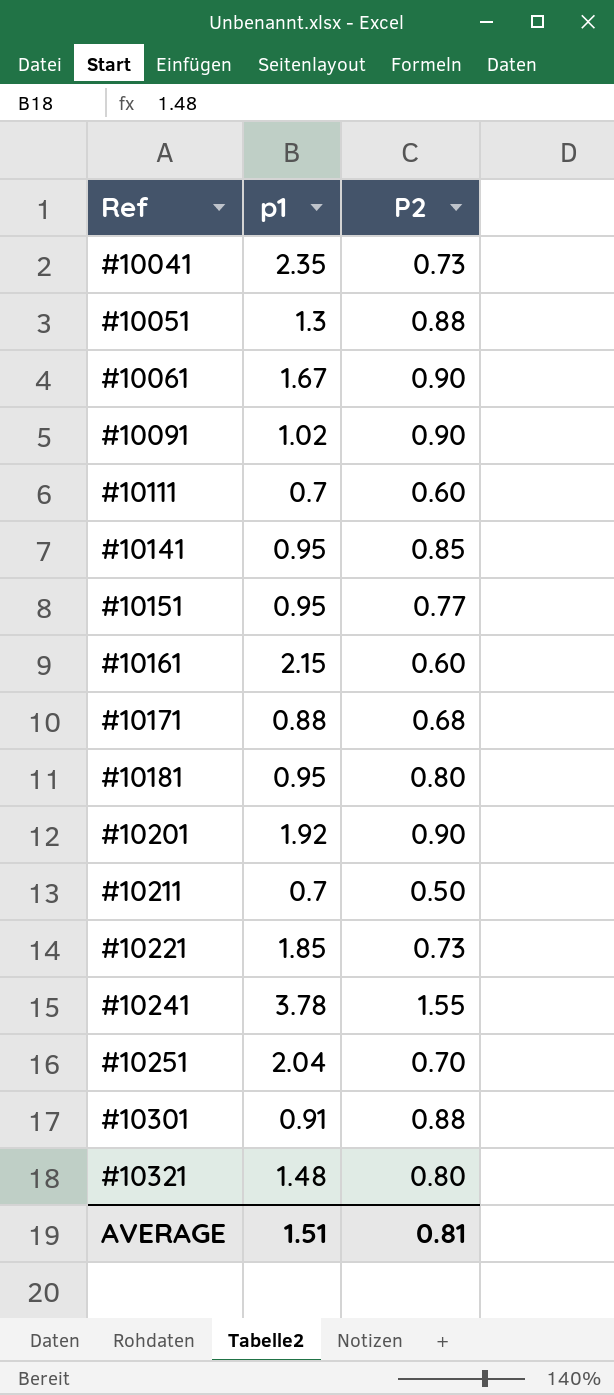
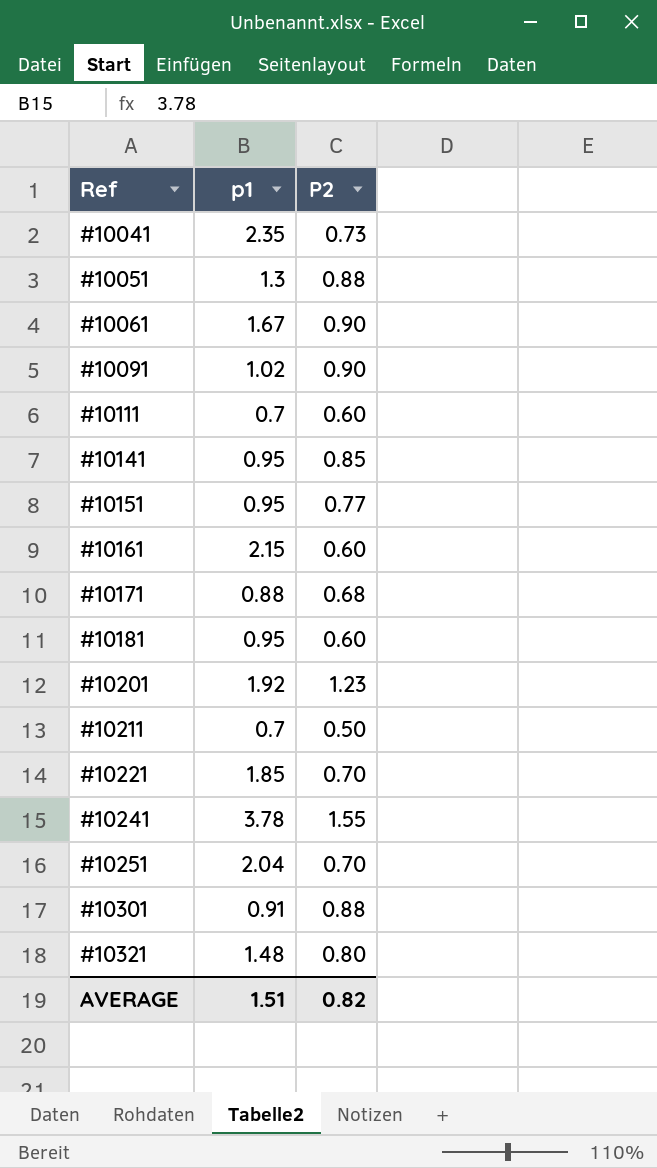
#10181 | P2: 0.80 -> 0.60
#10201 | P2: 0.90 -> 1.23
#10221 | P2: 0.73 -> 0.70
AVERAGE | P2: 0.81 -> 0.82

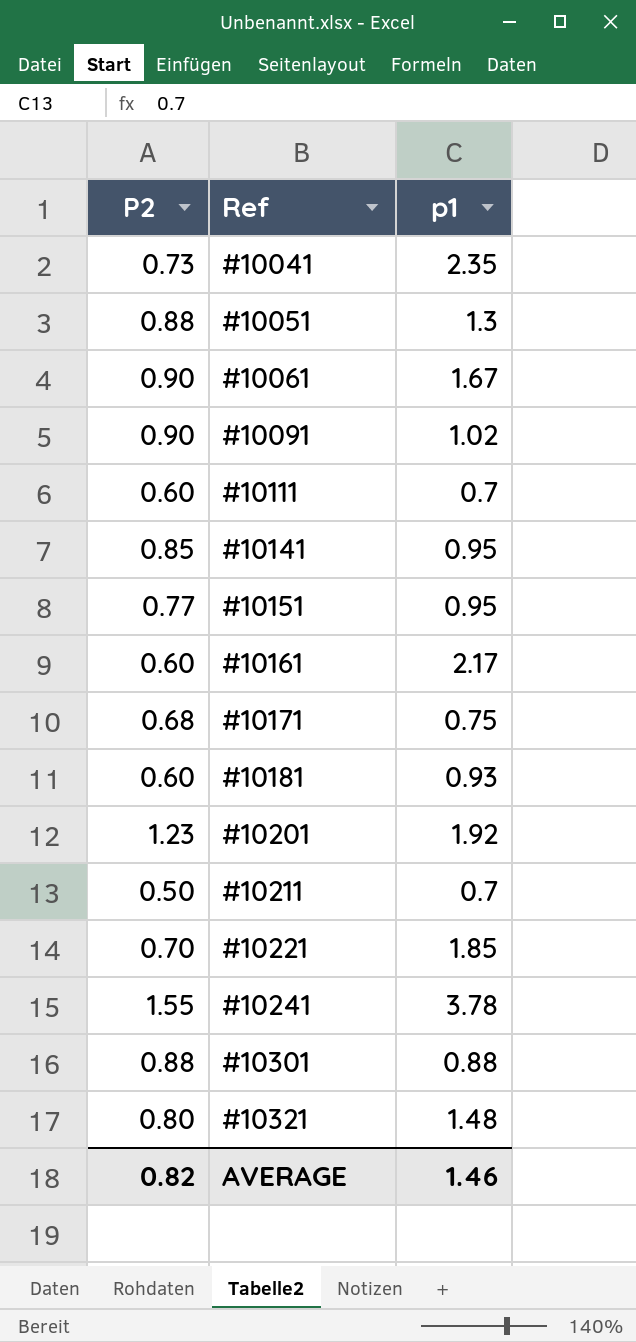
column P2 | position: 3 -> 1
row #10251: 2.04 | 0.70 -> none
#10161 | p1: 2.15 -> 2.17
#10171 | p1: 0.88 -> 0.75
#10181 | p1: 0.95 -> 0.93
#10301 | p1: 0.91 -> 0.88
AVERAGE | p1: 1.51 -> 1.46

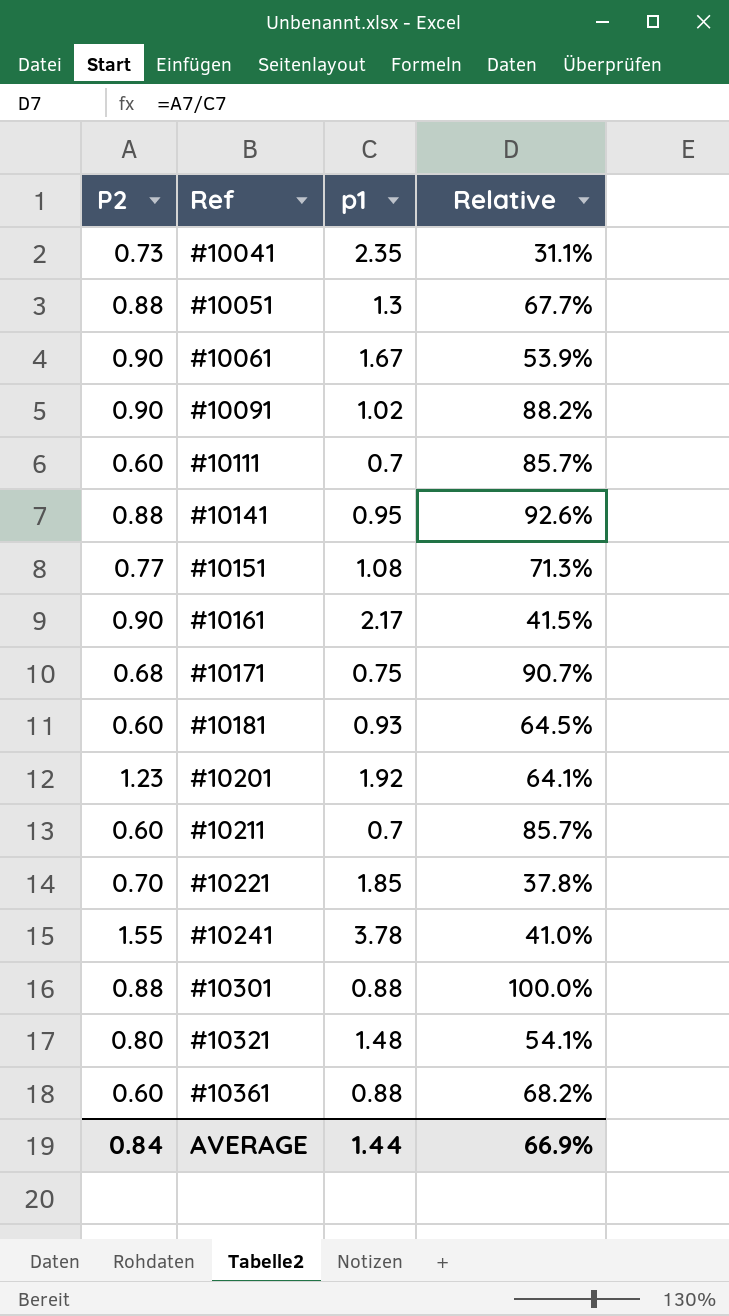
column Relative | formula: none -> [P2] / [p1]
#10141 | P2: 0.85 -> 0.88
#10151 | p1: 0.95 -> 1.08
#10161 | P2: 0.60 -> 0.90
#10211 | P2: 0.50 -> 0.60
row #10361: none -> 0.60 | 0.88 | 68.2%
AVERAGE | P2: 0.82 -> 0.84
AVERAGE | p1: 1.46 -> 1.44

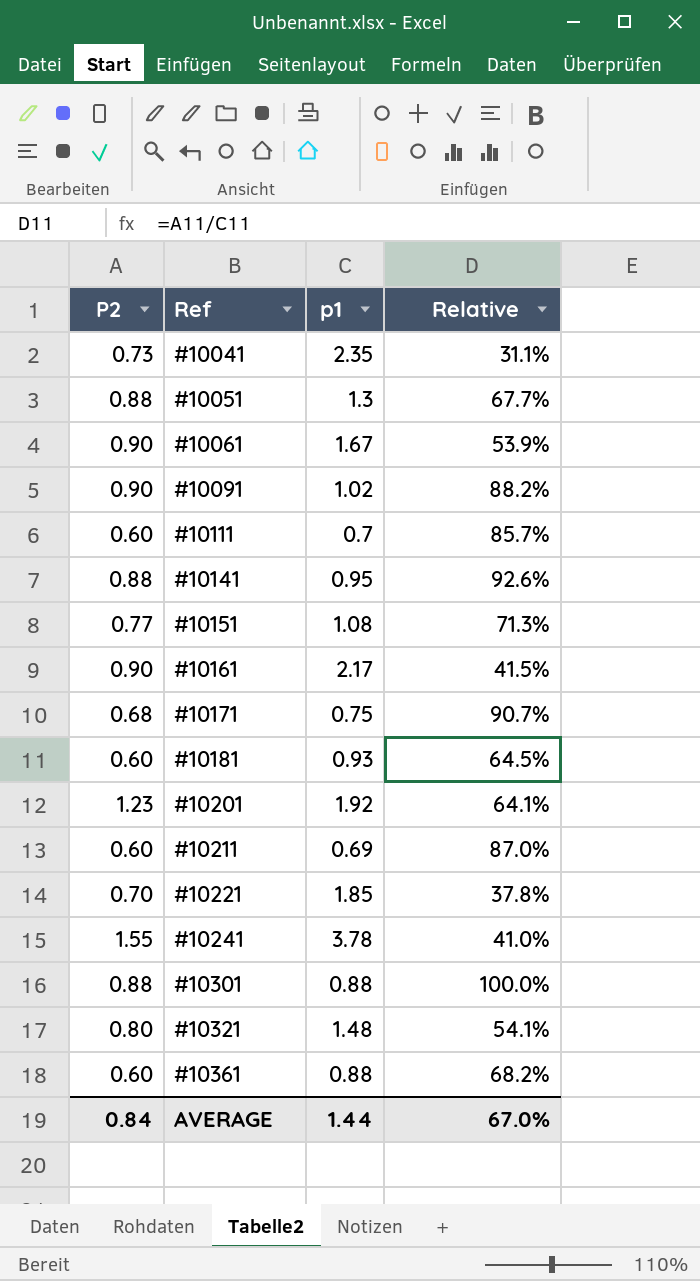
#10211 | p1: 0.7 -> 0.69
#10211 | Relative: 85.7% -> 87.0%
AVERAGE | Relative: 66.9% -> 67.0%

